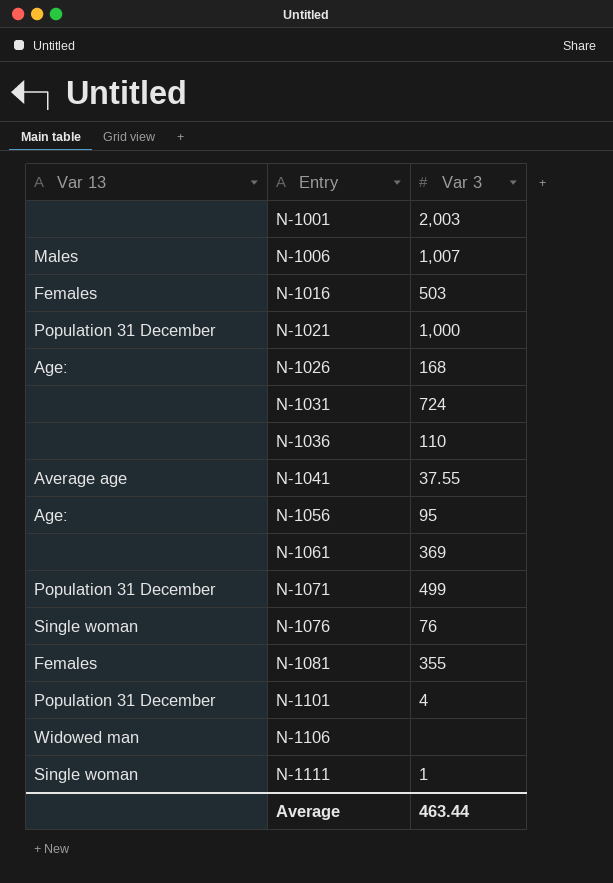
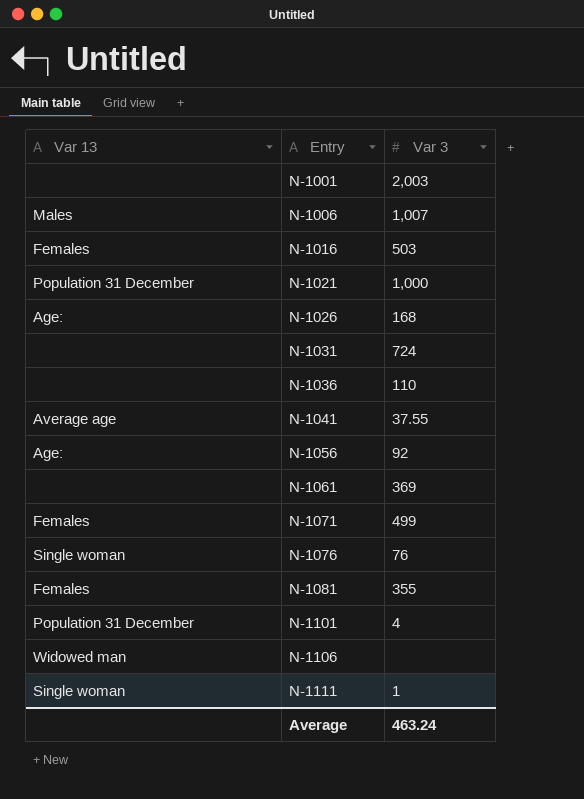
N-1056 | Var 3: 95 -> 92
N-1071 | Var 13: Population 31 December -> Females
Average | Var 3: 463.44 -> 463.24

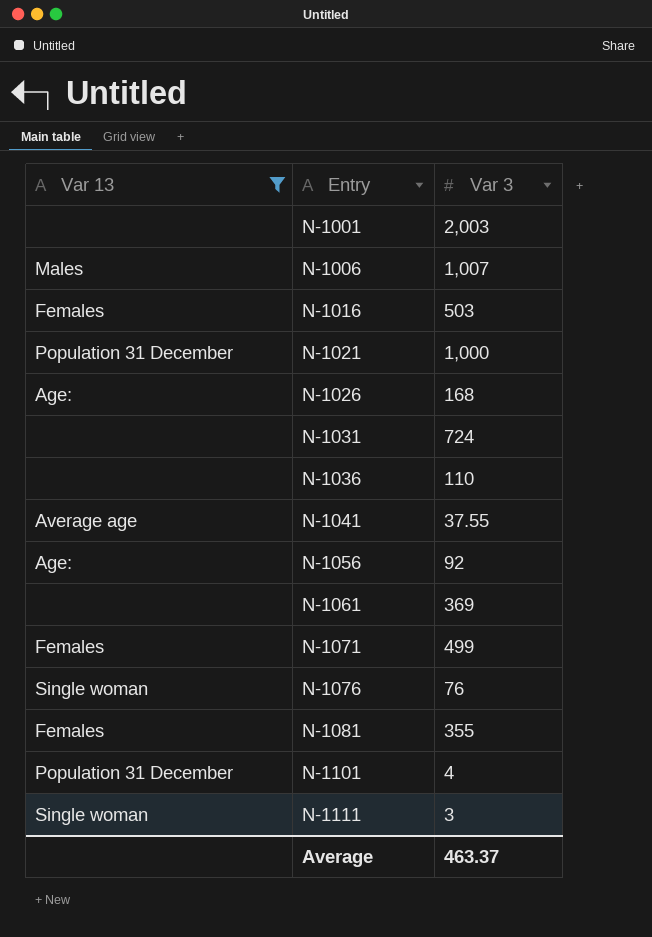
filter: none -> Var 13 != Widowed man
N-1111 | Var 3: 1 -> 3
Average | Var 3: 463.24 -> 463.37

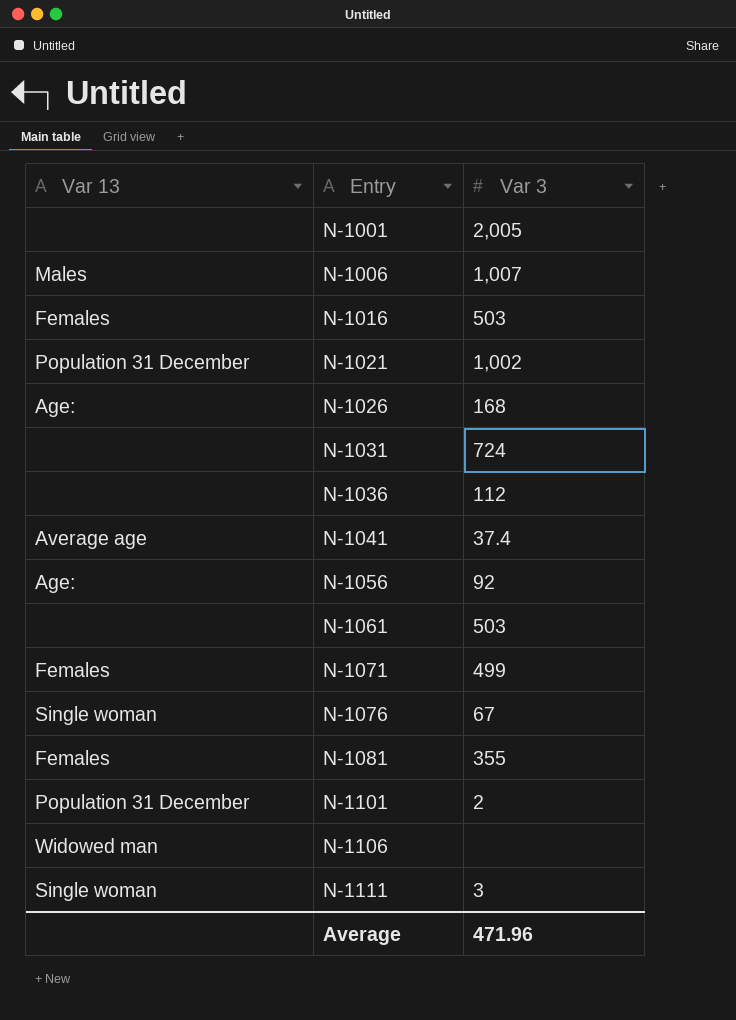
filter: Var 13 != Widowed man -> none
N-1001 | Var 3: 2,003 -> 2,005
N-1021 | Var 3: 1,000 -> 1,002
N-1036 | Var 3: 110 -> 112
N-1041 | Var 3: 37.55 -> 37.4
N-1061 | Var 3: 369 -> 503
N-1076 | Var 3: 76 -> 67
N-1101 | Var 3: 4 -> 2
Average | Var 3: 463.37 -> 471.96

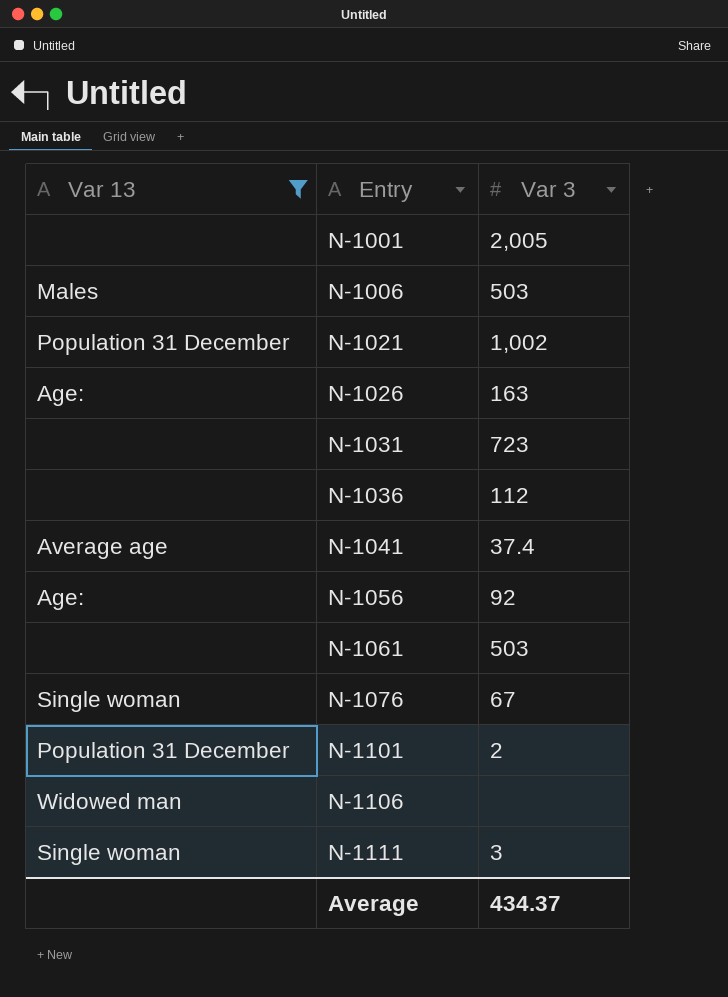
filter: none -> Var 13 != Females
N-1006 | Var 3: 1,007 -> 503
N-1026 | Var 3: 168 -> 163
N-1031 | Var 3: 724 -> 723
Average | Var 3: 471.96 -> 434.37

